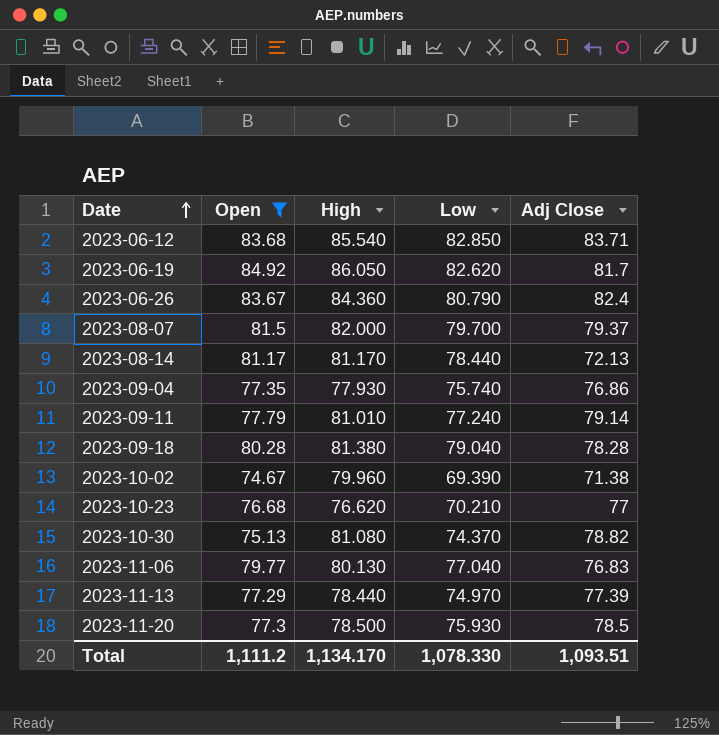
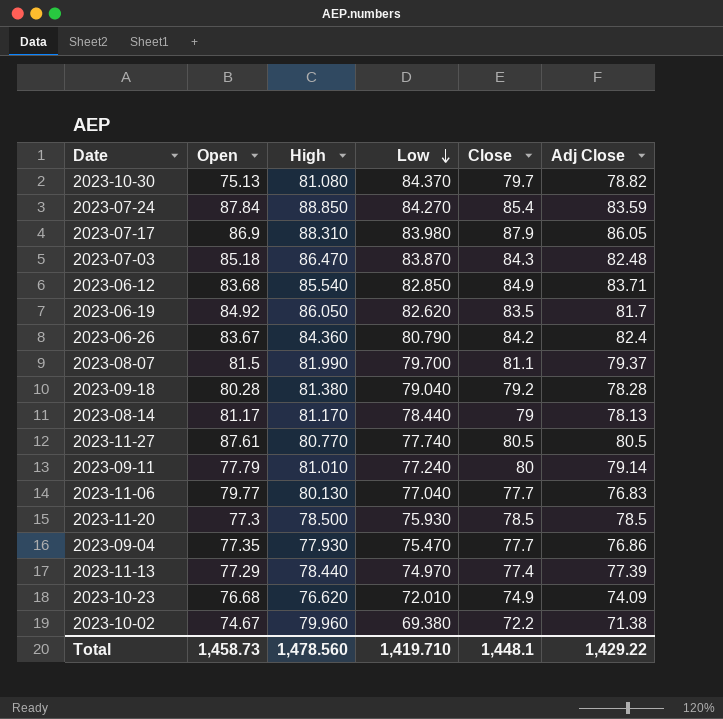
filter: Open <= 84.92 -> none
row order: Date ascending -> Low descending
column Close | position: none -> 5
2023-10-30 | Low: 74.370 -> 84.370
2023-08-07 | High: 82.000 -> 81.990
2023-08-14 | Adj Close: 72.13 -> 78.13
2023-09-04 | Low: 75.740 -> 75.470
2023-10-23 | Low: 70.210 -> 72.010
2023-10-23 | Adj Close: 77 -> 74.09
2023-10-02 | Low: 69.390 -> 69.380
Total | Open: 1,111.2 -> 1,458.73
Total | High: 1,134.170 -> 1,478.560
Total | Low: 1,078.330 -> 1,419.710
Total | Adj Close: 1,093.51 -> 1,429.22

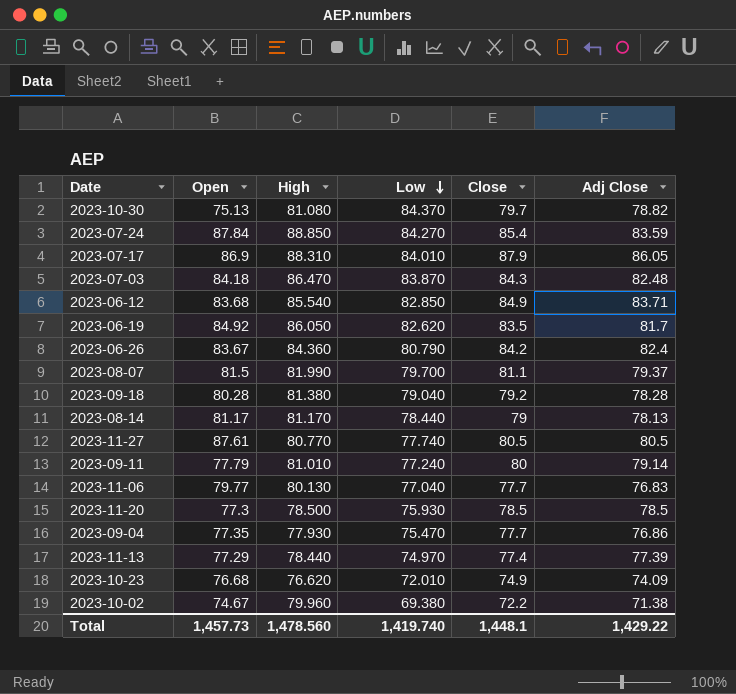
2023-07-17 | Low: 83.980 -> 84.010
2023-07-03 | Open: 85.18 -> 84.18
Total | Open: 1,458.73 -> 1,457.73
Total | Low: 1,419.710 -> 1,419.740

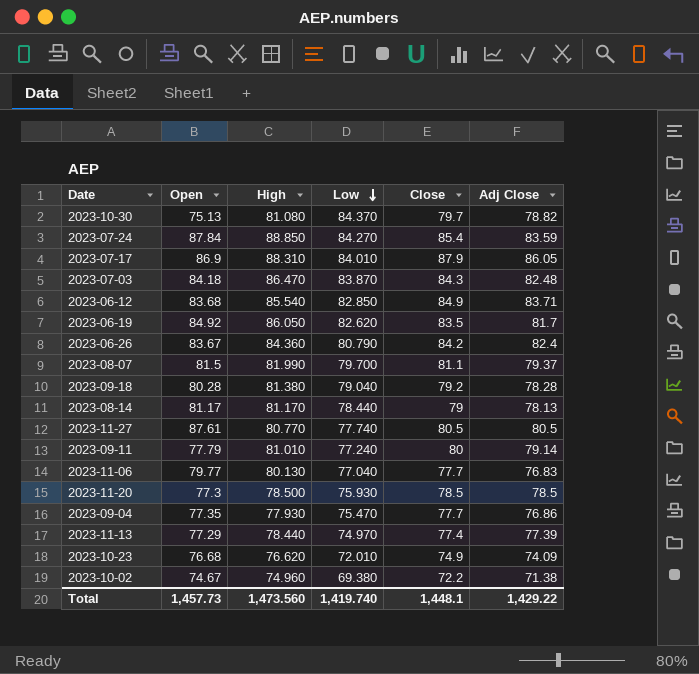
2023-10-02 | High: 79.960 -> 74.960
Total | High: 1,478.560 -> 1,473.560

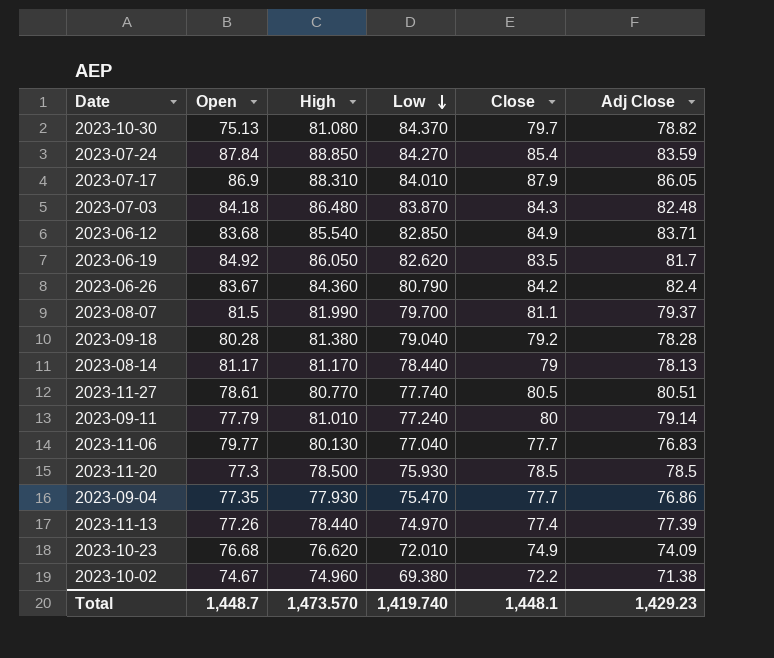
2023-07-03 | High: 86.470 -> 86.480
2023-11-27 | Open: 87.61 -> 78.61
2023-11-27 | Adj Close: 80.5 -> 80.51
2023-11-13 | Open: 77.29 -> 77.26
Total | Open: 1,457.73 -> 1,448.7
Total | High: 1,473.560 -> 1,473.570
Total | Adj Close: 1,429.22 -> 1,429.23

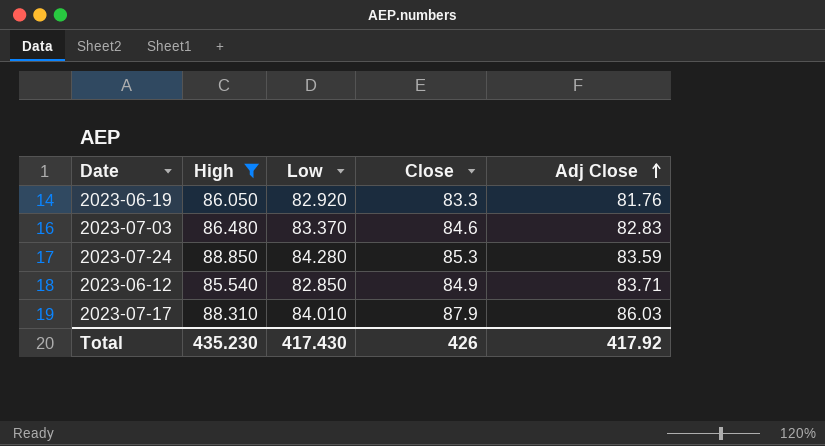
filter: none -> High >= 85.540
row order: Low descending -> Adj Close ascending
column Open | position: 2 -> none
2023-06-19 | Low: 82.620 -> 82.920
2023-06-19 | Close: 83.5 -> 83.3
2023-06-19 | Adj Close: 81.7 -> 81.76
2023-07-03 | Low: 83.870 -> 83.370
2023-07-03 | Close: 84.3 -> 84.6
2023-07-03 | Adj Close: 82.48 -> 82.83
2023-07-24 | Low: 84.270 -> 84.280
2023-07-24 | Close: 85.4 -> 85.3
2023-07-17 | Adj Close: 86.05 -> 86.03
Total | High: 1,473.570 -> 435.230
Total | Low: 1,419.740 -> 417.430
Total | Close: 1,448.1 -> 426
Total | Adj Close: 1,429.23 -> 417.92

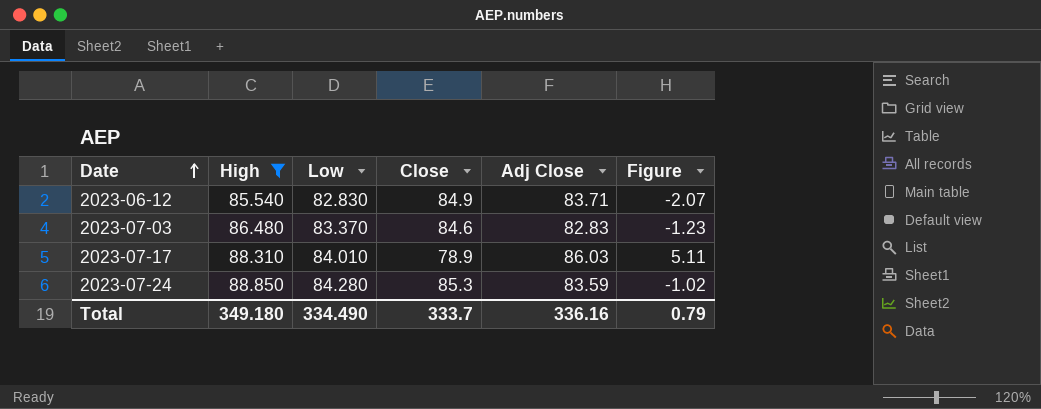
row order: Adj Close ascending -> Date ascending
column Figure | formula: none -> [Low] - [Close]
row 2023-06-19: 86.050 | 82.920 | 83.3 | 81.76 -> none
2023-06-12 | Low: 82.850 -> 82.830
2023-07-17 | Close: 87.9 -> 78.9
Total | High: 435.230 -> 349.180
Total | Low: 417.430 -> 334.490
Total | Close: 426 -> 333.7
Total | Adj Close: 417.92 -> 336.16

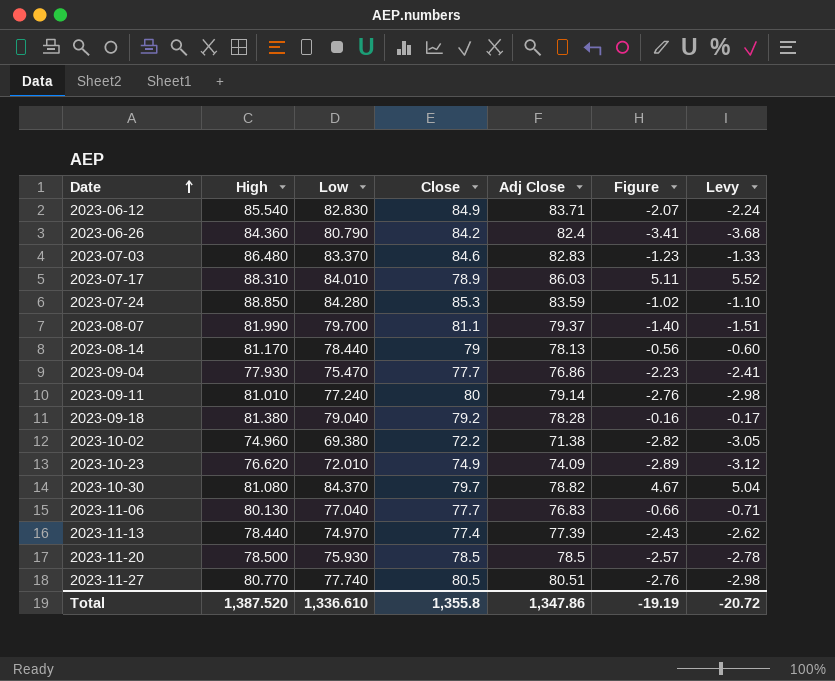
filter: High >= 85.540 -> none
column Levy | formula: none -> [Figure] * 1.08
Total | High: 349.180 -> 1,387.520
Total | Low: 334.490 -> 1,336.610
Total | Close: 333.7 -> 1,355.8
Total | Adj Close: 336.16 -> 1,347.86
Total | Figure: 0.79 -> -19.19

